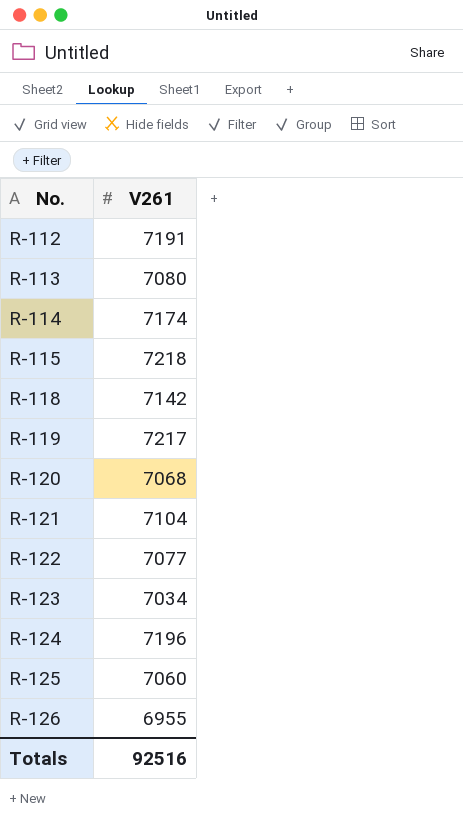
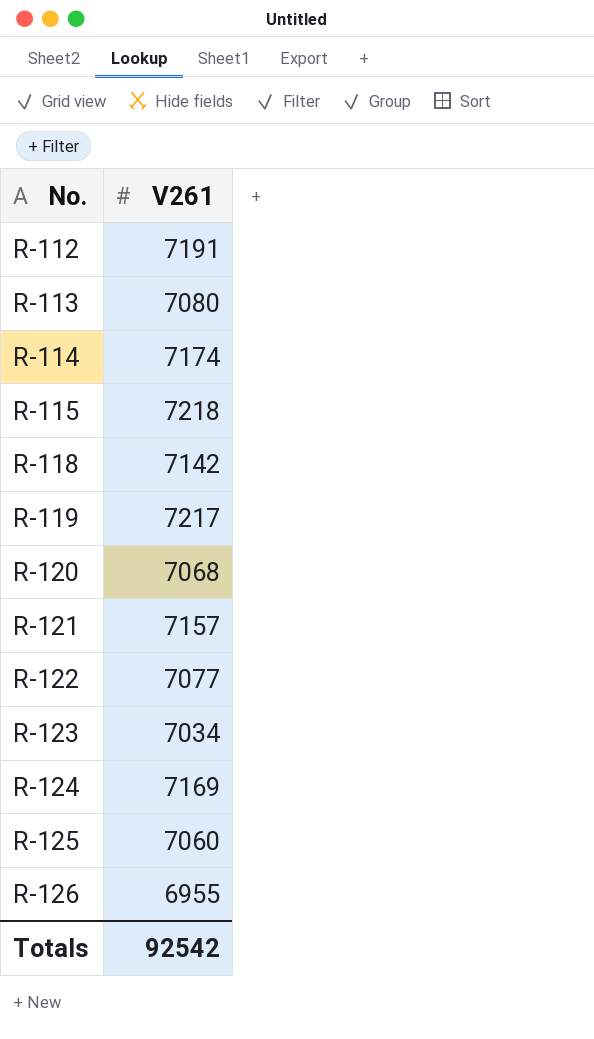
R-121 | V261: 7104 -> 7157
R-124 | V261: 7196 -> 7169
Totals | V261: 92516 -> 92542

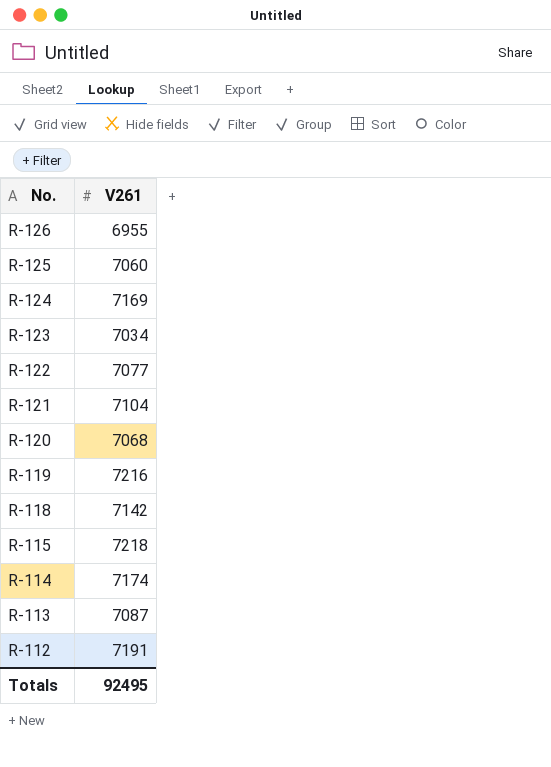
row order: No. ascending -> No. descending
R-121 | V261: 7157 -> 7104
R-119 | V261: 7217 -> 7216
R-113 | V261: 7080 -> 7087
Totals | V261: 92542 -> 92495

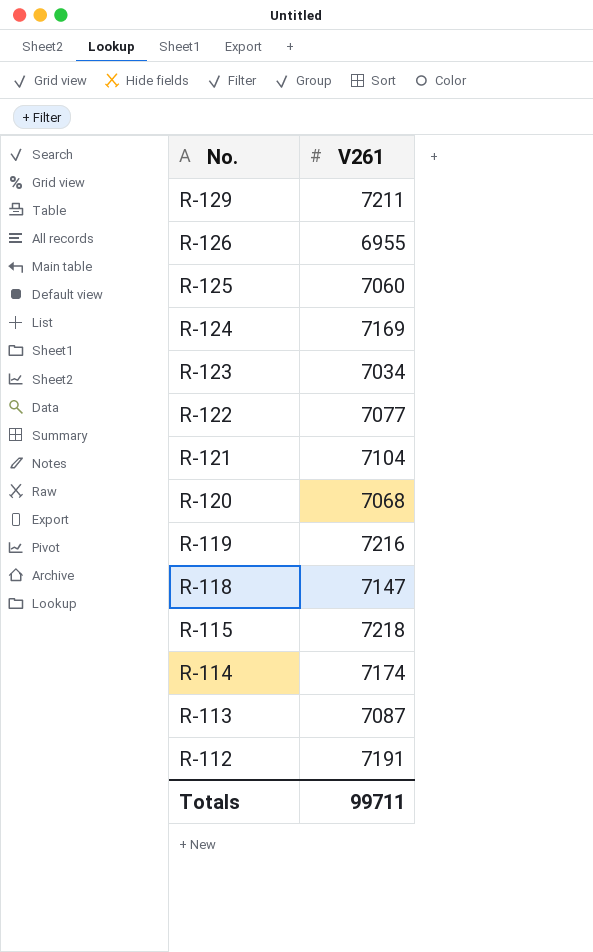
row R-129: none -> 7211
R-118 | V261: 7142 -> 7147
Totals | V261: 92495 -> 99711

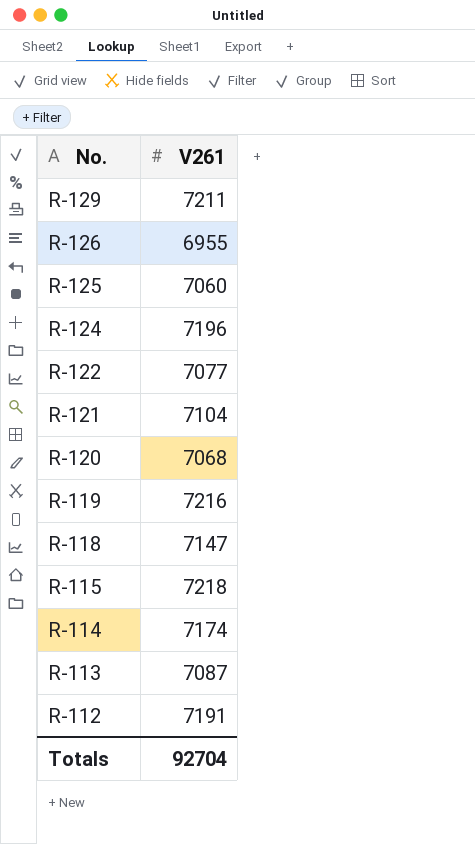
row R-123: 7034 -> none
R-124 | V261: 7169 -> 7196
Totals | V261: 99711 -> 92704

